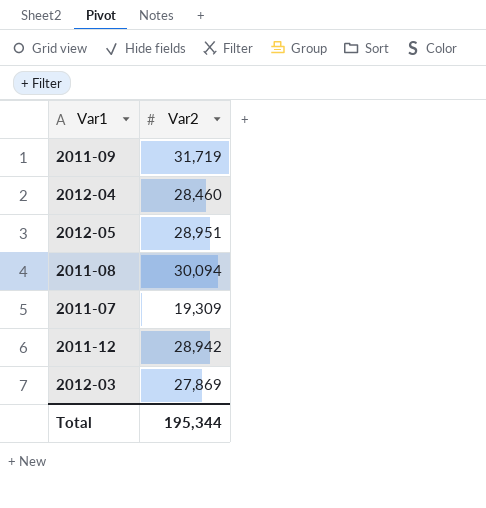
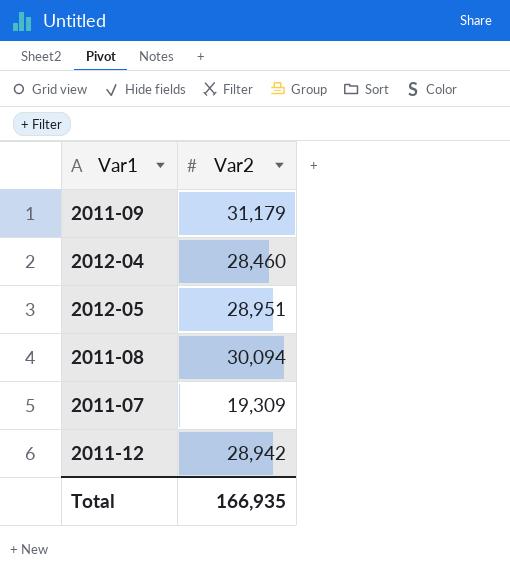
row 2012-03: 27,869 -> none
2011-09 | Var2: 31,719 -> 31,179
Total | Var2: 195,344 -> 166,935

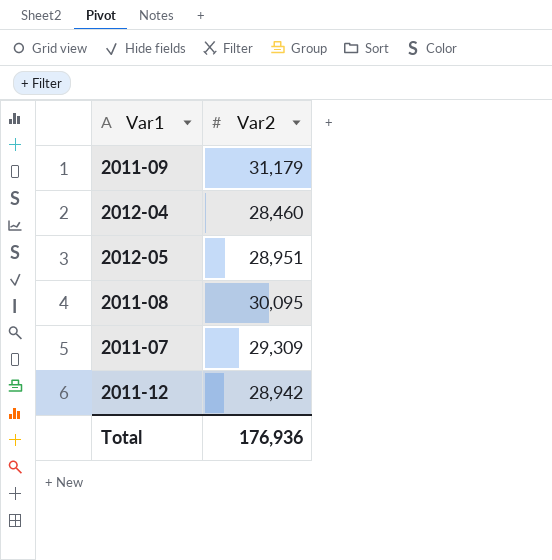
2011-08 | Var2: 30,094 -> 30,095
2011-07 | Var2: 19,309 -> 29,309
Total | Var2: 166,935 -> 176,936

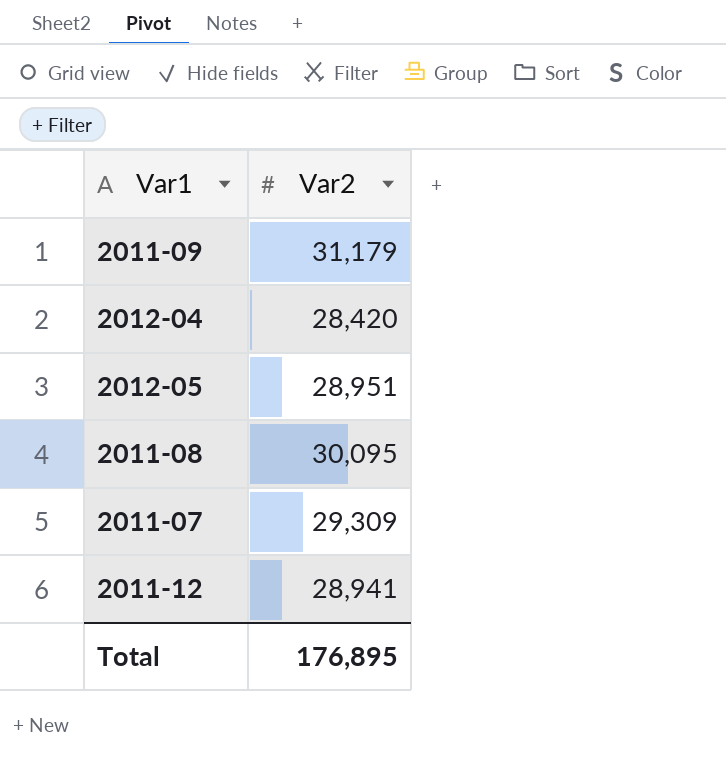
2012-04 | Var2: 28,460 -> 28,420
2011-12 | Var2: 28,942 -> 28,941
Total | Var2: 176,936 -> 176,895

